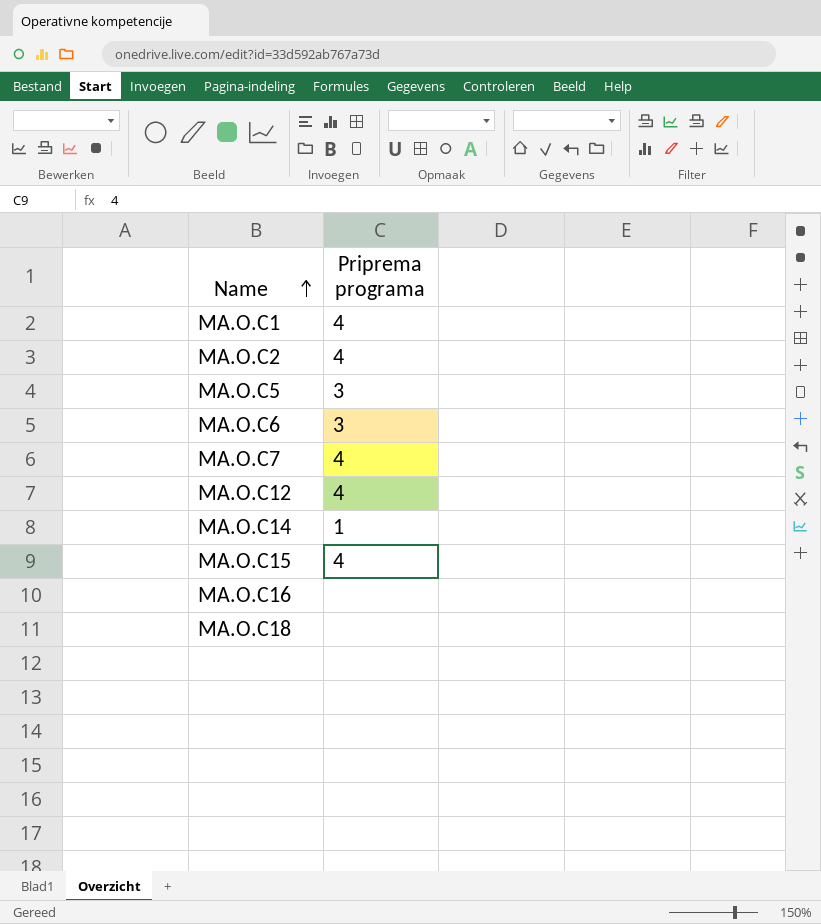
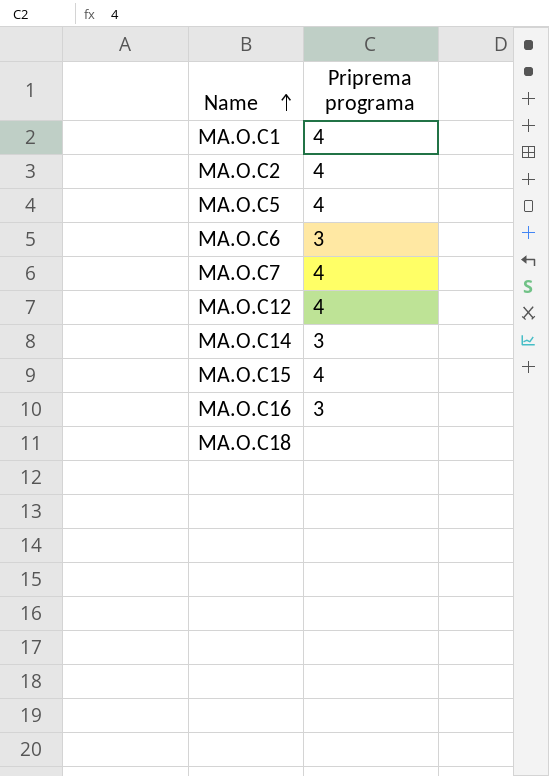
MA.O.C5 | Priprema programa: 3 -> 4
MA.O.C14 | Priprema programa: 1 -> 3
MA.O.C16 | Priprema programa: none -> 3

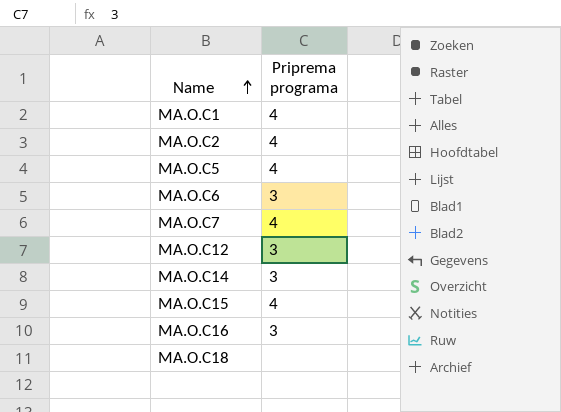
MA.O.C12 | Priprema programa: 4 -> 3

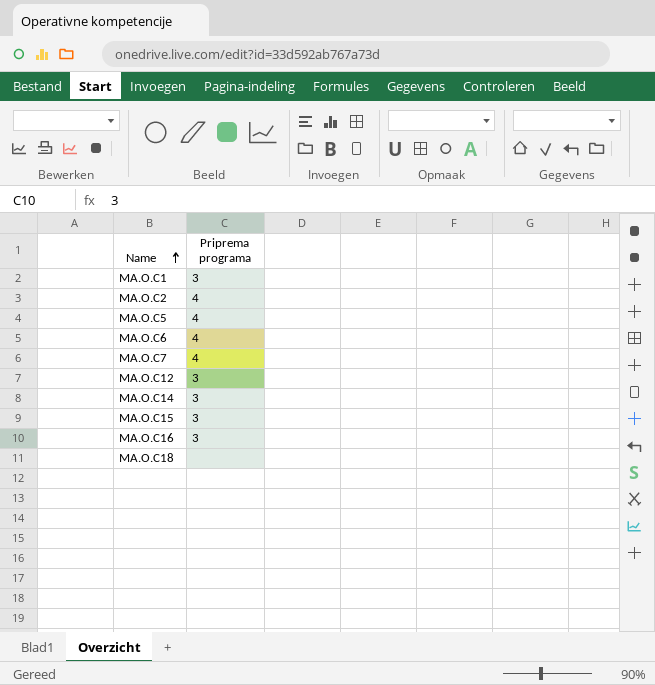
MA.O.C1 | Priprema programa: 4 -> 3
MA.O.C6 | Priprema programa: 3 -> 4
MA.O.C15 | Priprema programa: 4 -> 3

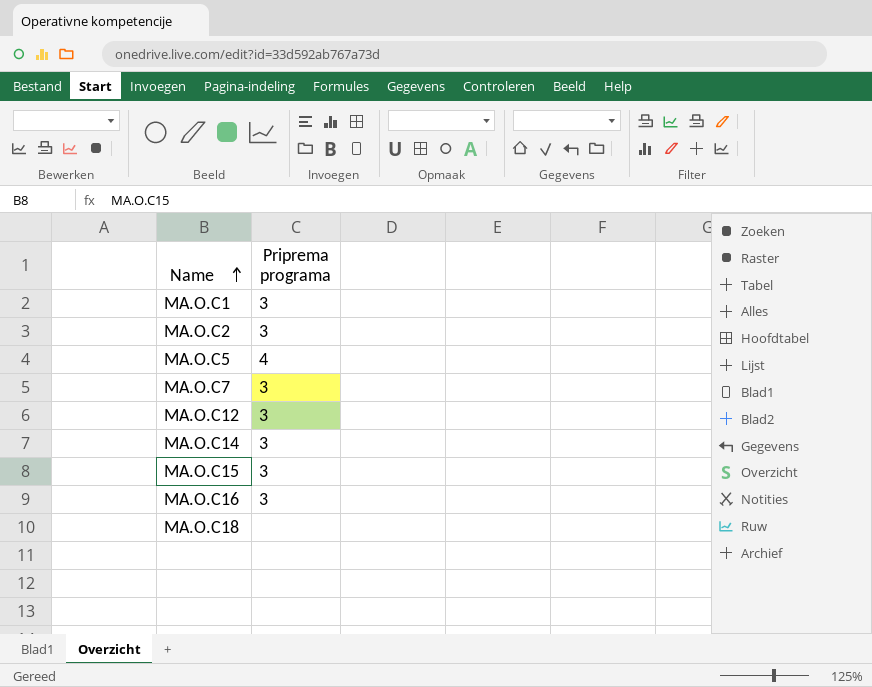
row MA.O.C6: 4 -> none
MA.O.C2 | Priprema programa: 4 -> 3
MA.O.C7 | Priprema programa: 4 -> 3

